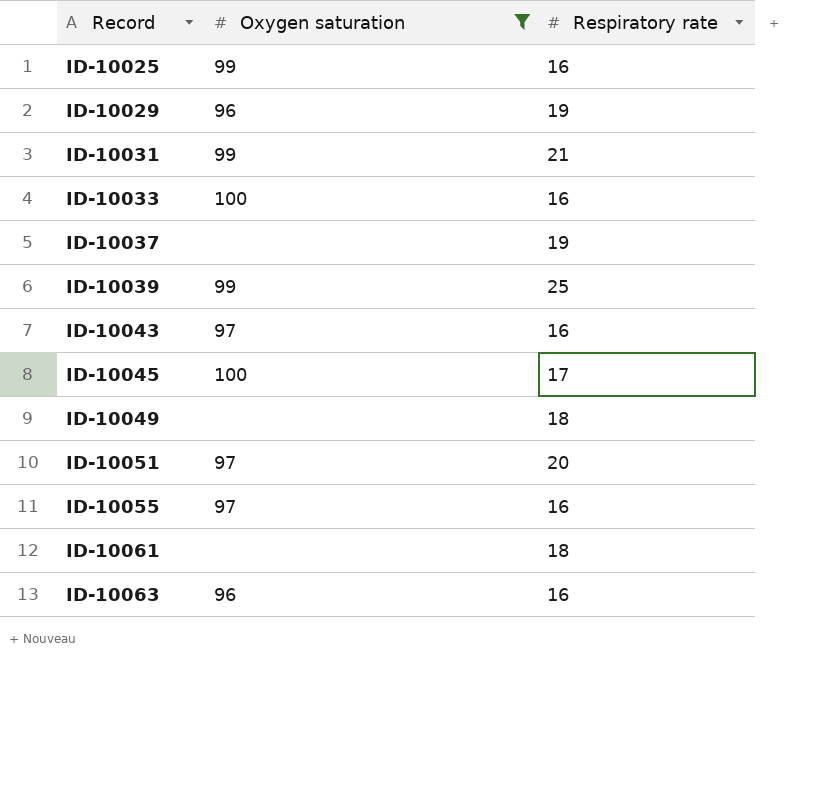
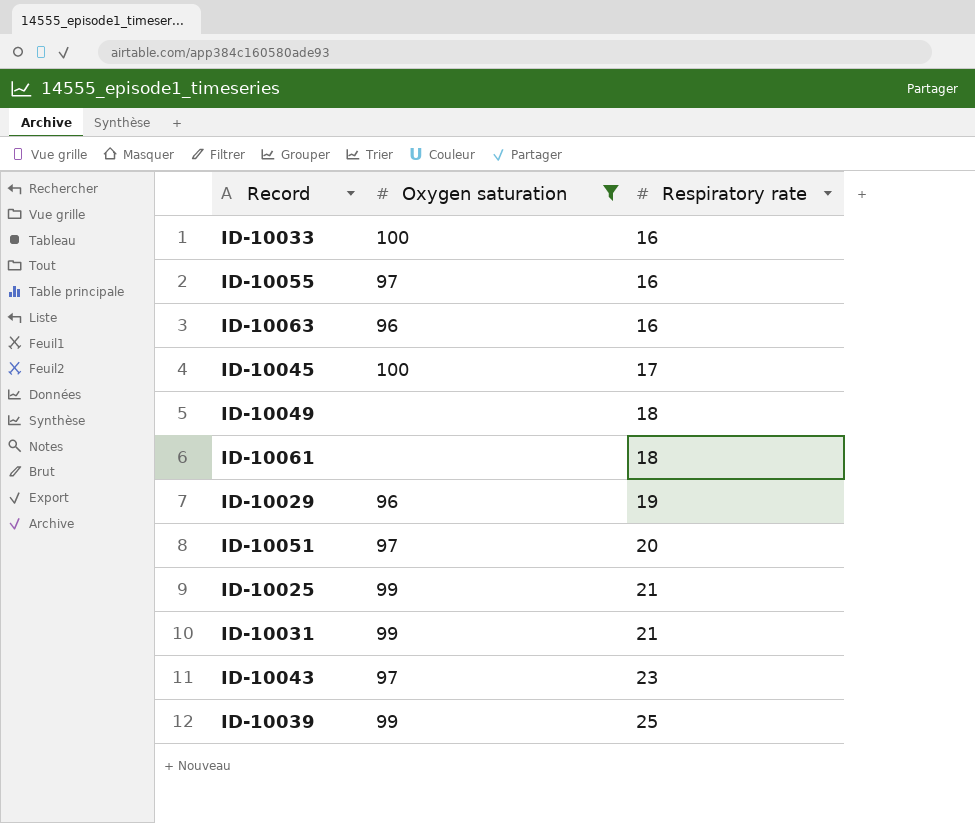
row order: Record ascending -> Respiratory rate ascending
row ID-10037: none | 19 -> none
ID-10025 | Respiratory rate: 16 -> 21
ID-10043 | Respiratory rate: 16 -> 23

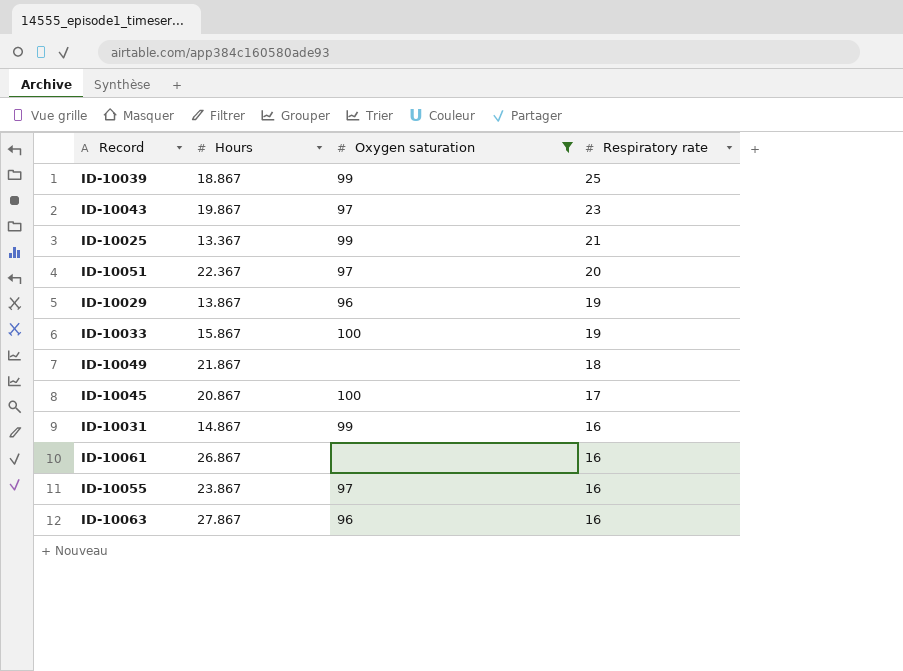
row order: Respiratory rate ascending -> Respiratory rate descending
column Hours | position: none -> 2
ID-10033 | Respiratory rate: 16 -> 19
ID-10031 | Respiratory rate: 21 -> 16
ID-10061 | Respiratory rate: 18 -> 16

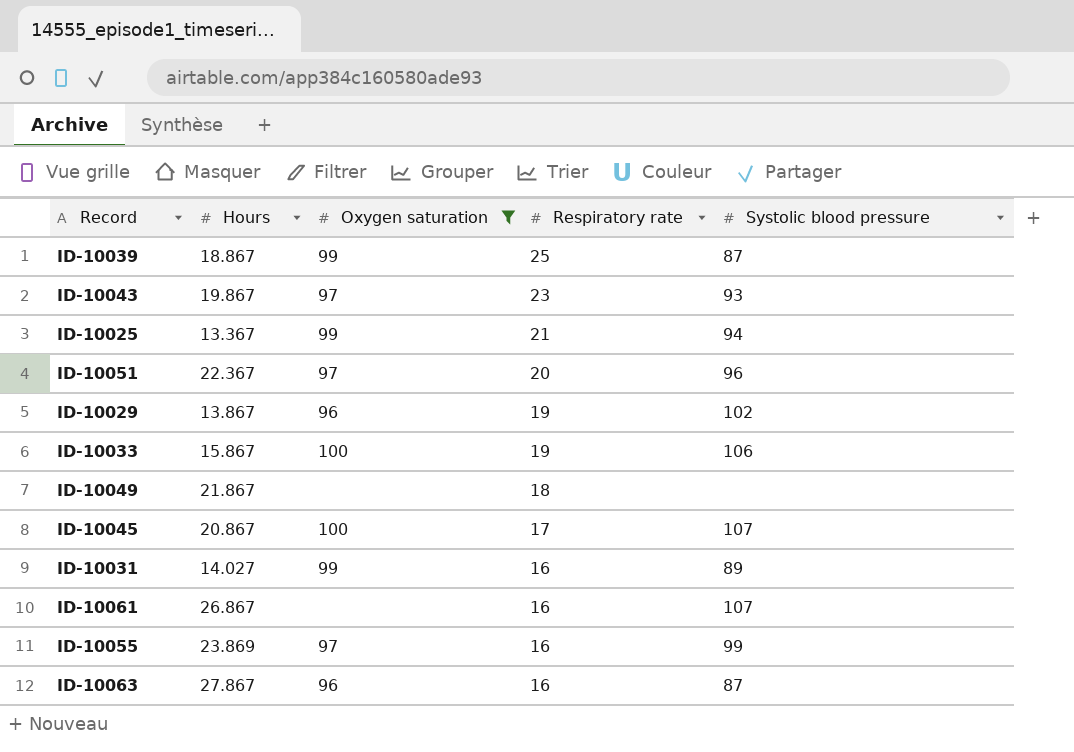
column Systolic blood pressure | position: none -> 5
ID-10031 | Hours: 14.867 -> 14.027
ID-10055 | Hours: 23.867 -> 23.869

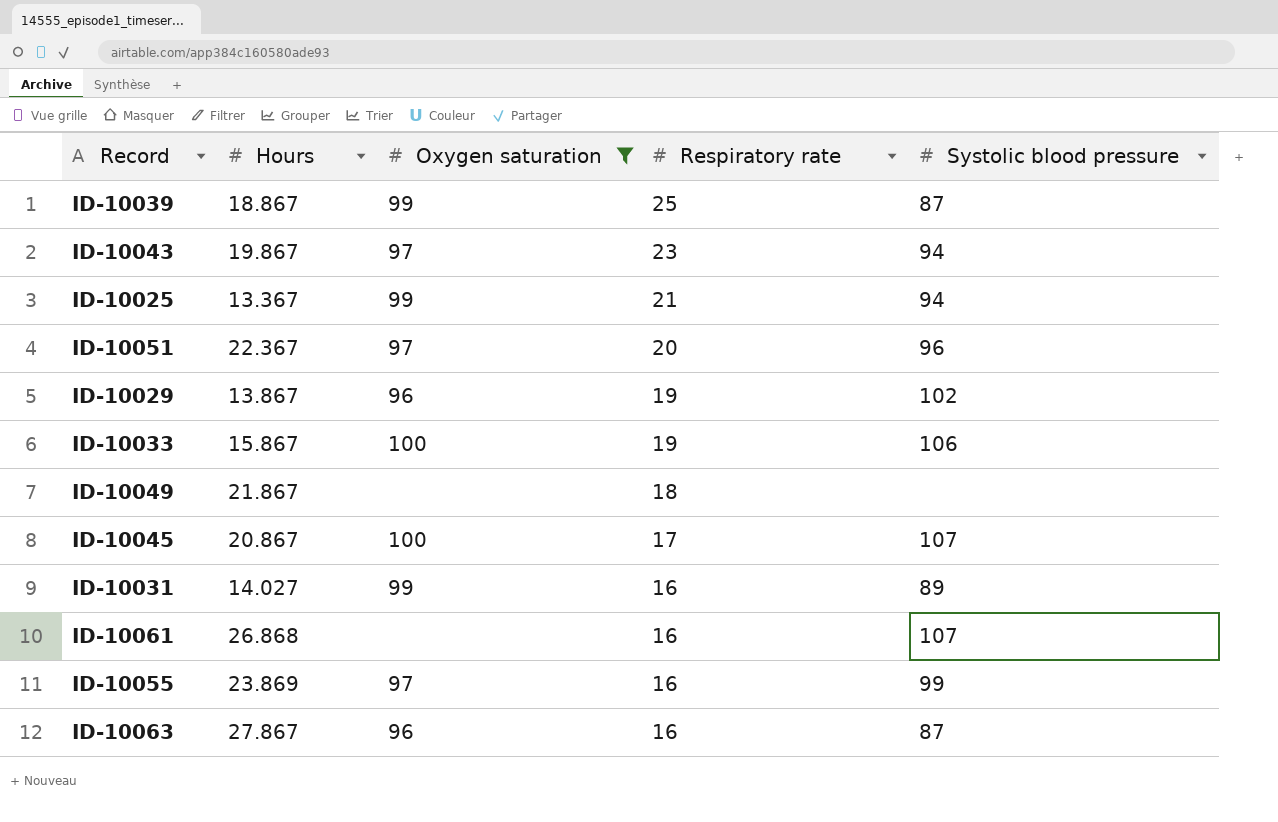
ID-10043 | Systolic blood pressure: 93 -> 94
ID-10061 | Hours: 26.867 -> 26.868

